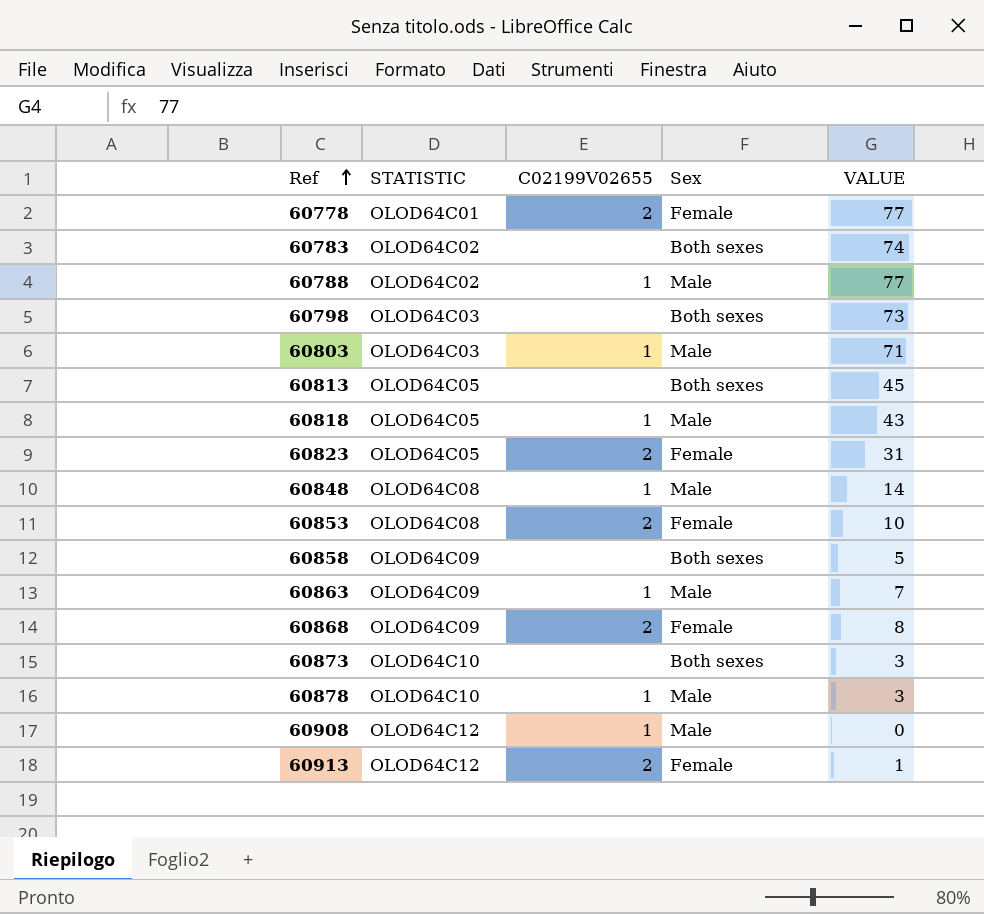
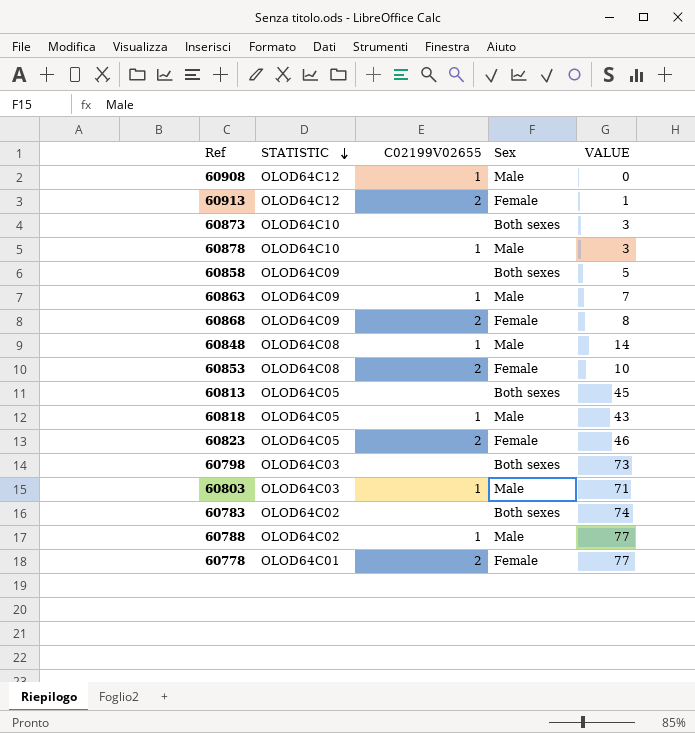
row order: Ref ascending -> STATISTIC descending
60823 | VALUE: 31 -> 46

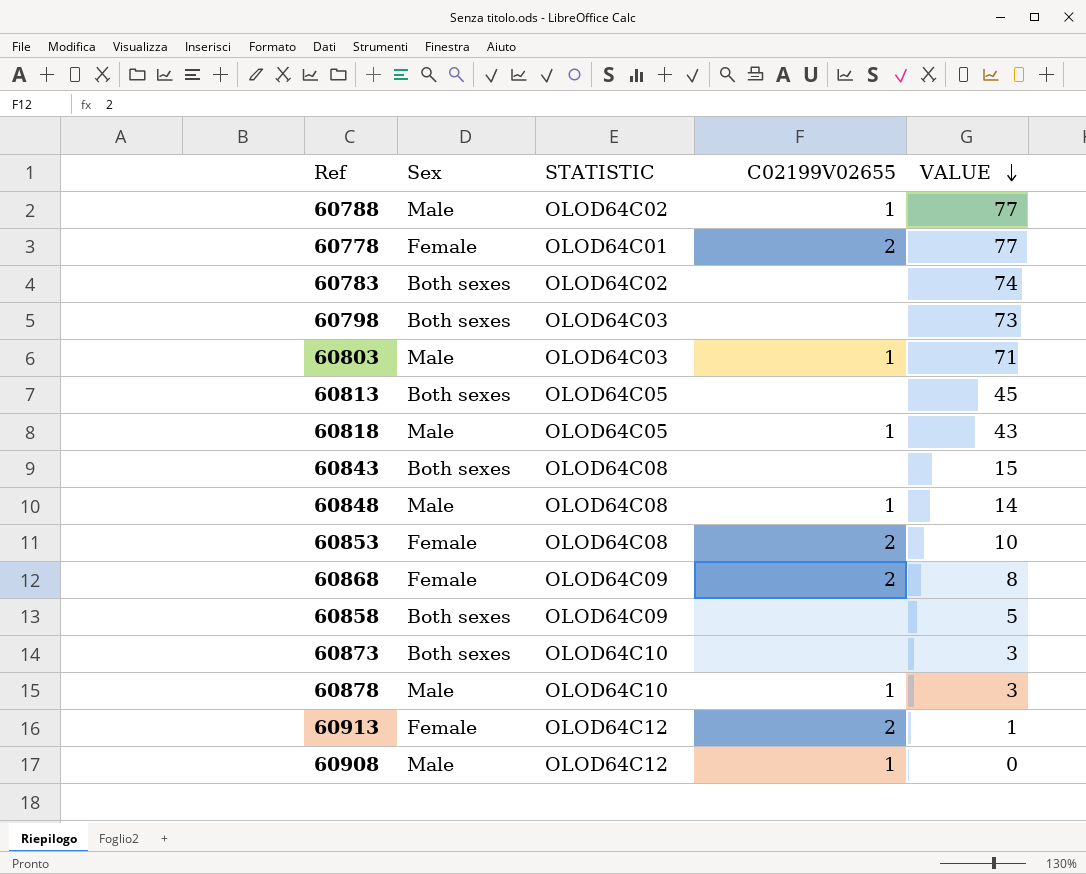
row order: STATISTIC descending -> VALUE descending
column Sex | position: 4 -> 2
row 60863: OLOD64C09 | 1 | Male | 7 -> none
row 60823: OLOD64C05 | 2 | Female | 46 -> none
row 60843: none -> Both sexes | OLOD64C08 | none | 15

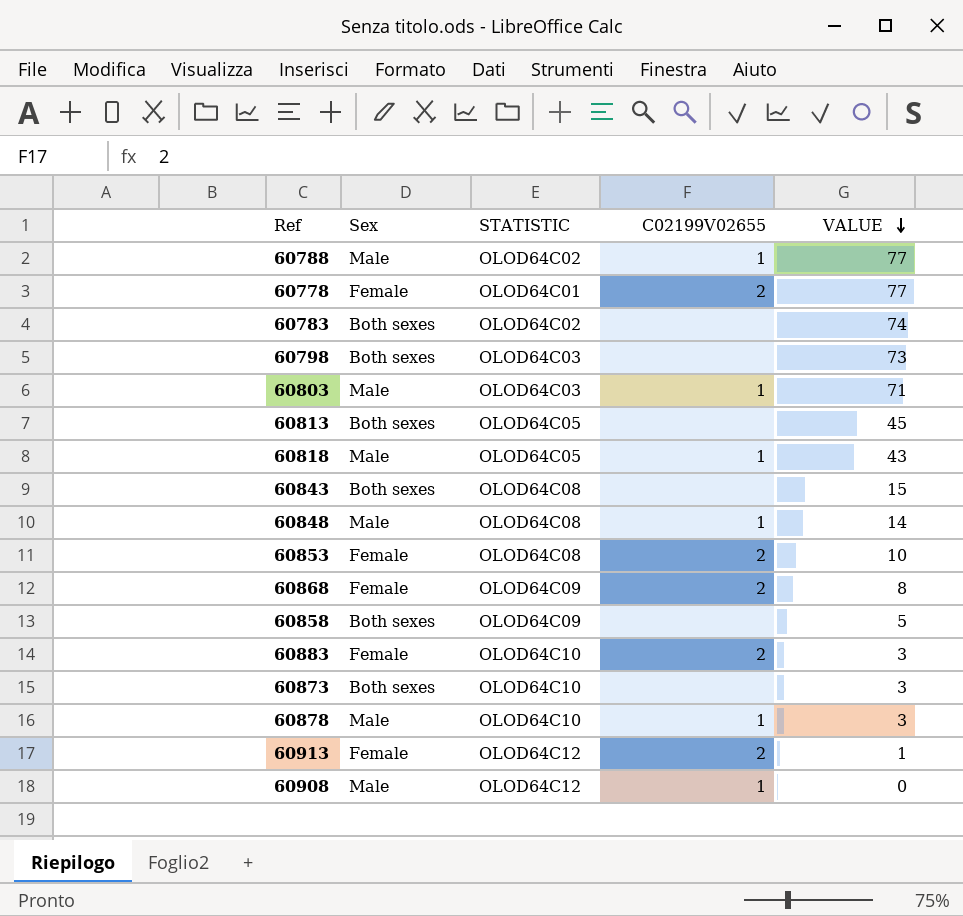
row 60883: none -> Female | OLOD64C10 | 2 | 3

